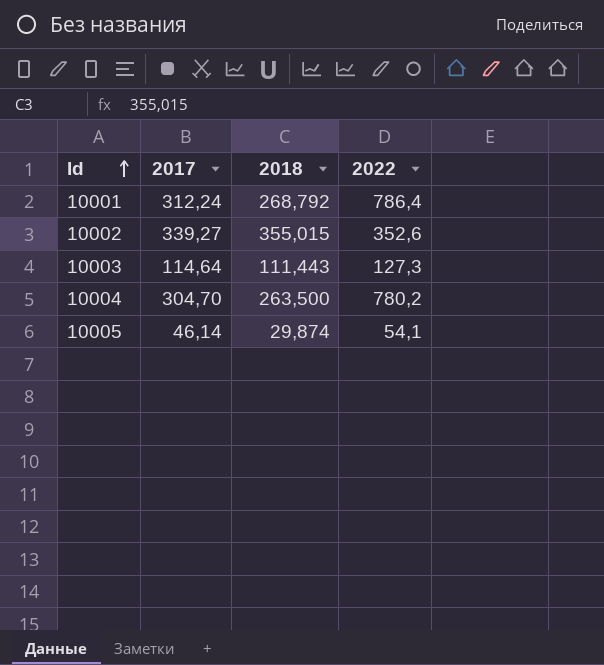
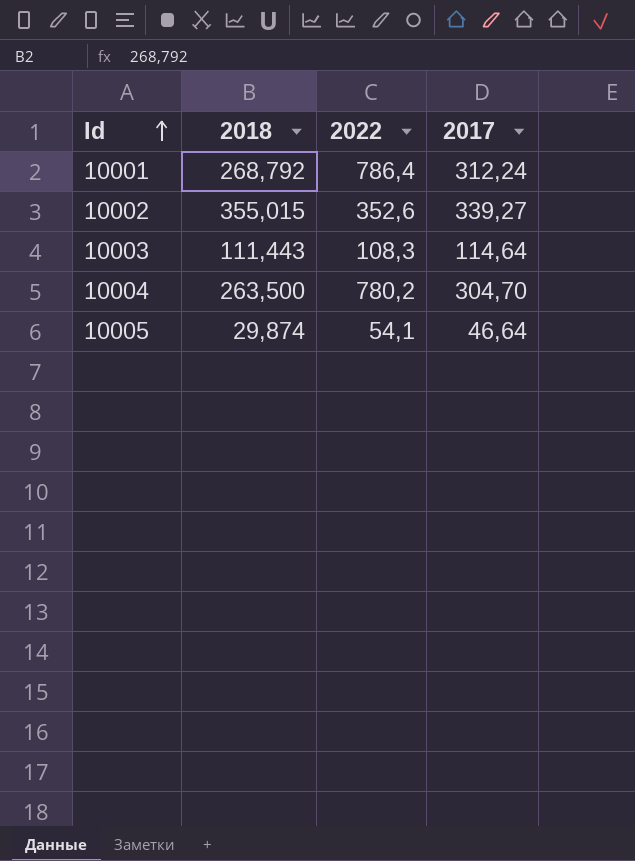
column 2017 | position: 2 -> 4
10003 | 2022: 127,3 -> 108,3
10005 | 2017: 46,14 -> 46,64

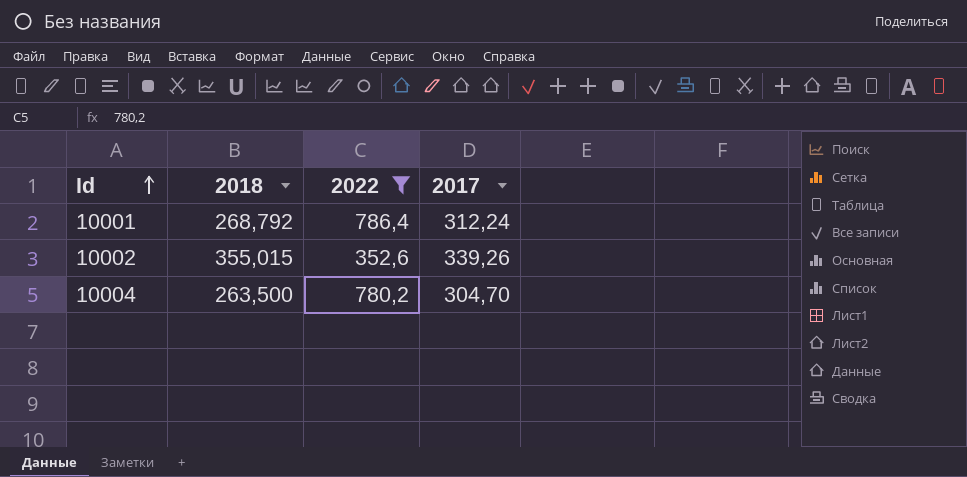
filter: none -> 2022 >= 352,6
10002 | 2017: 339,27 -> 339,26

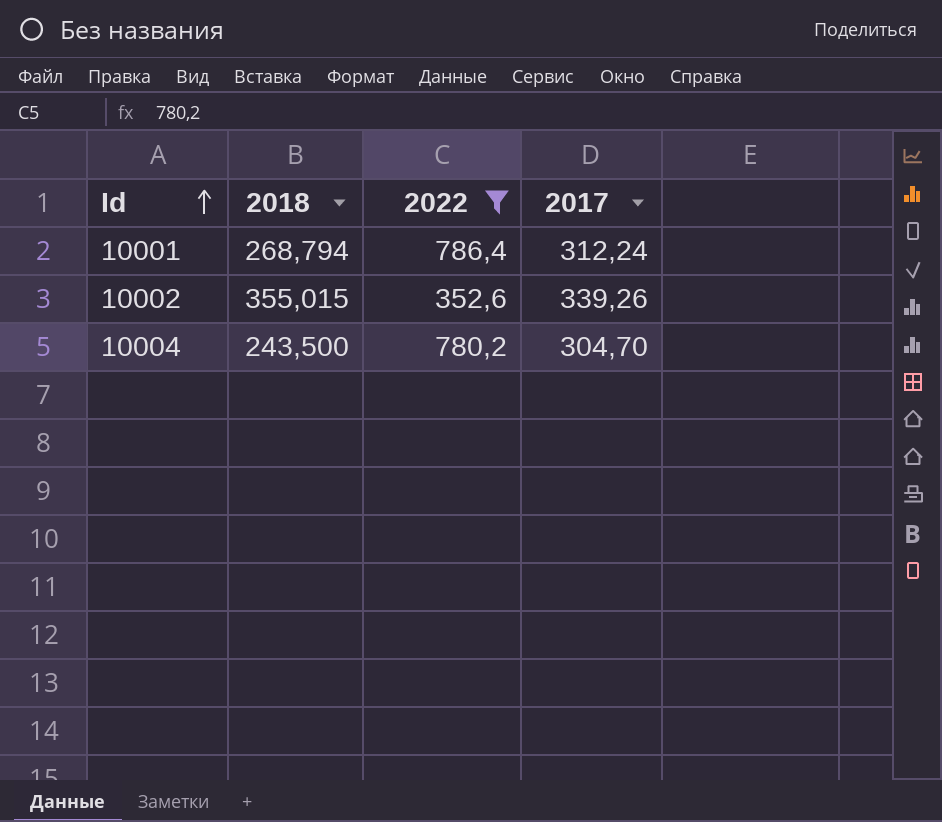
10001 | 2018: 268,792 -> 268,794
10004 | 2018: 263,500 -> 243,500

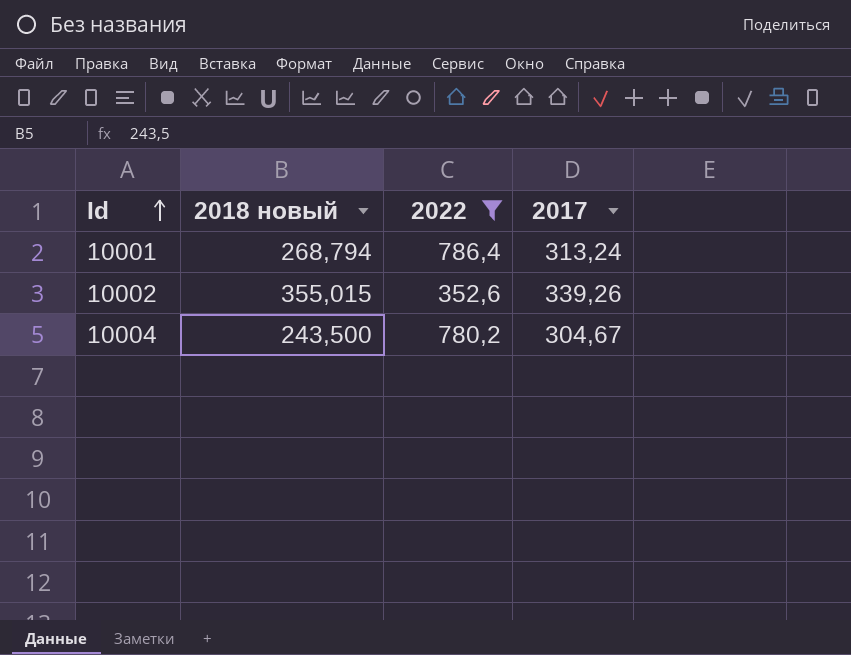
column name: 2018 -> 2018 новый
10001 | 2017: 312,24 -> 313,24
10004 | 2017: 304,70 -> 304,67

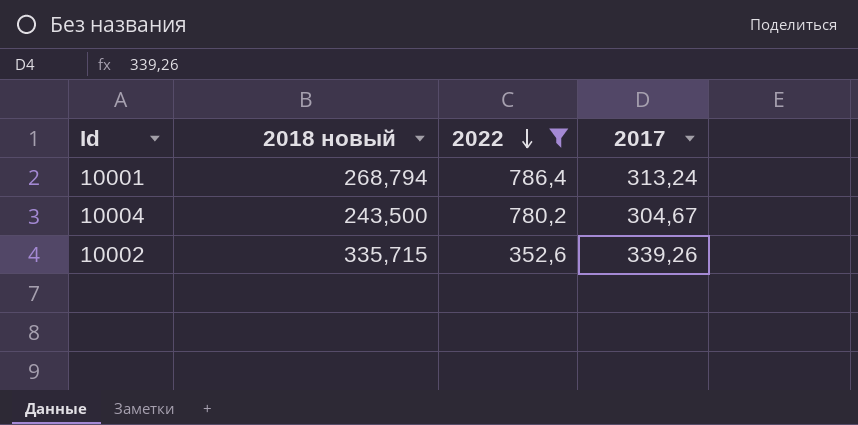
row order: Id ascending -> 2022 descending
10002 | 2018 новый: 355,015 -> 335,715

